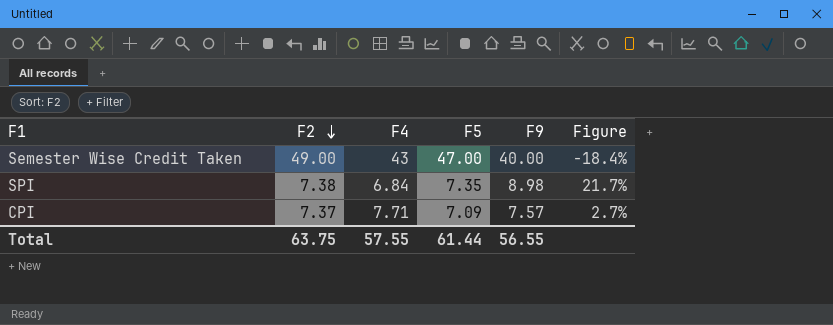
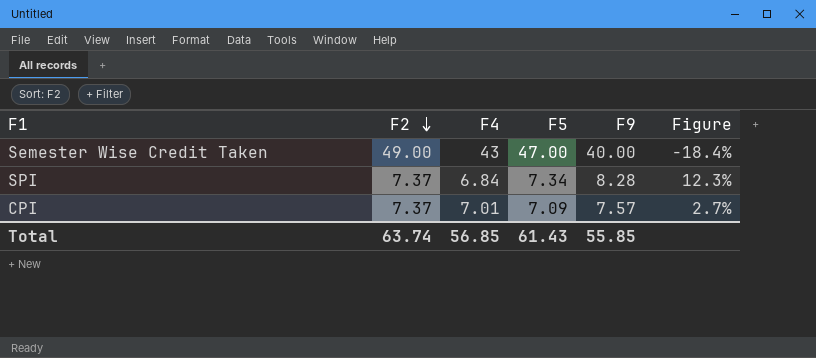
SPI | F2: 7.38 -> 7.37
SPI | F5: 7.35 -> 7.34
SPI | F9: 8.98 -> 8.28
SPI | Figure: 21.7% -> 12.3%
CPI | F4: 7.71 -> 7.01
Total | F2: 63.75 -> 63.74
Total | F4: 57.55 -> 56.85
Total | F5: 61.44 -> 61.43
Total | F9: 56.55 -> 55.85

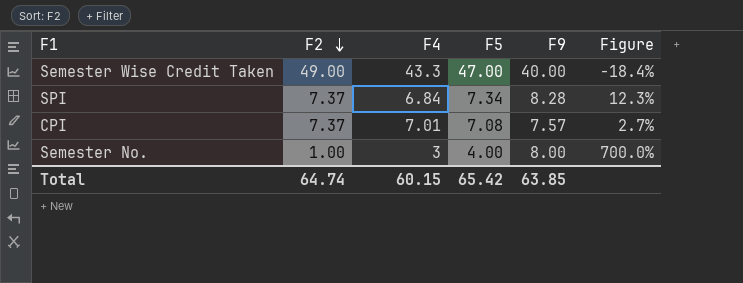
Semester Wise Credit Taken | F4: 43 -> 43.3
CPI | F5: 7.09 -> 7.08
row Semester No.: none -> 1.00 | 3 | 4.00 | 8.00 | 700.0%
Total | F2: 63.74 -> 64.74
Total | F4: 56.85 -> 60.15
Total | F5: 61.43 -> 65.42
Total | F9: 55.85 -> 63.85

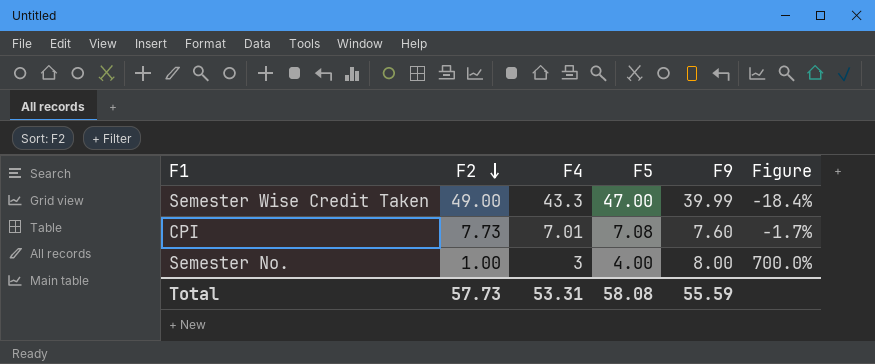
row SPI: 7.37 | 6.84 | 7.34 | 8.28 | 12.3% -> none
Semester Wise Credit Taken | F9: 40.00 -> 39.99
CPI | F2: 7.37 -> 7.73
CPI | F9: 7.57 -> 7.60
CPI | Figure: 2.7% -> -1.7%
Total | F2: 64.74 -> 57.73
Total | F4: 60.15 -> 53.31
Total | F5: 65.42 -> 58.08
Total | F9: 63.85 -> 55.59

